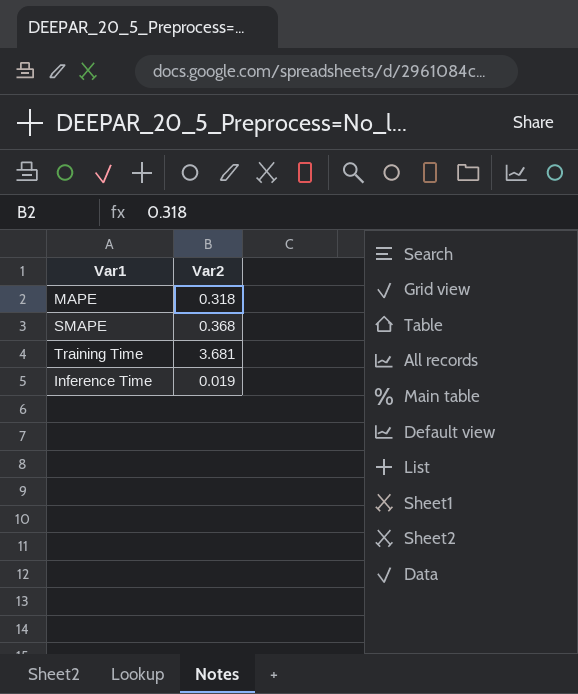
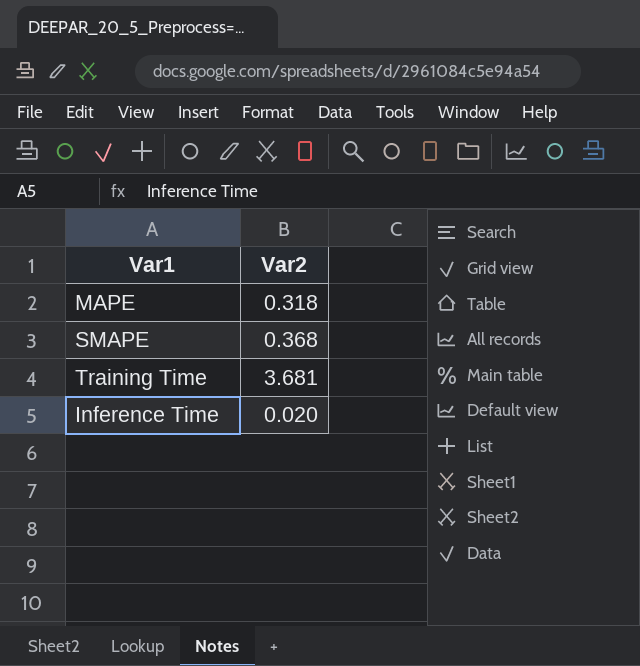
Inference Time | Var2: 0.019 -> 0.020

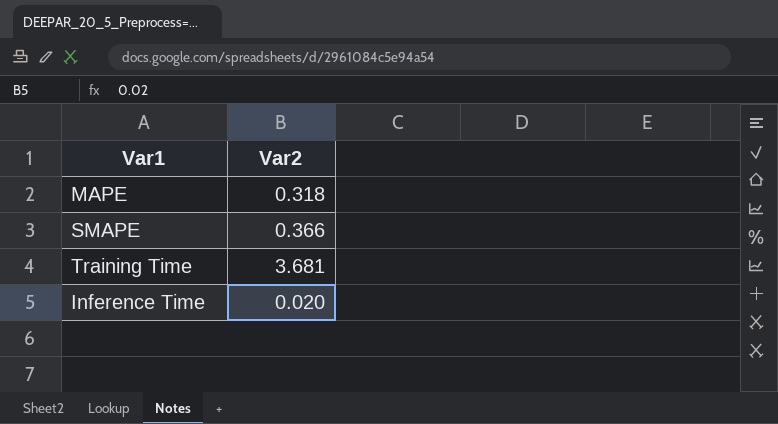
SMAPE | Var2: 0.368 -> 0.366

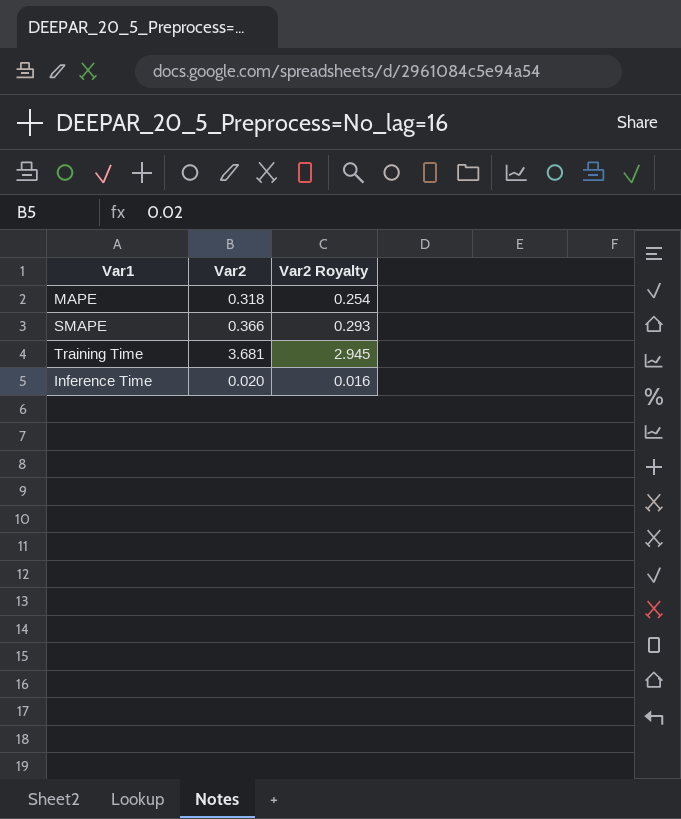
column Var2 Royalty | formula: none -> [Var2] * 0.8

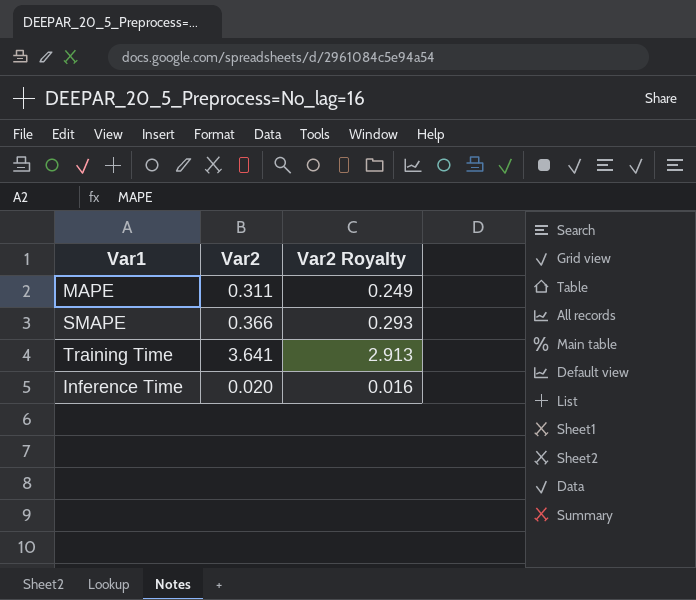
MAPE | Var2: 0.318 -> 0.311
MAPE | Var2 Royalty: 0.254 -> 0.249
Training Time | Var2: 3.681 -> 3.641
Training Time | Var2 Royalty: 2.945 -> 2.913

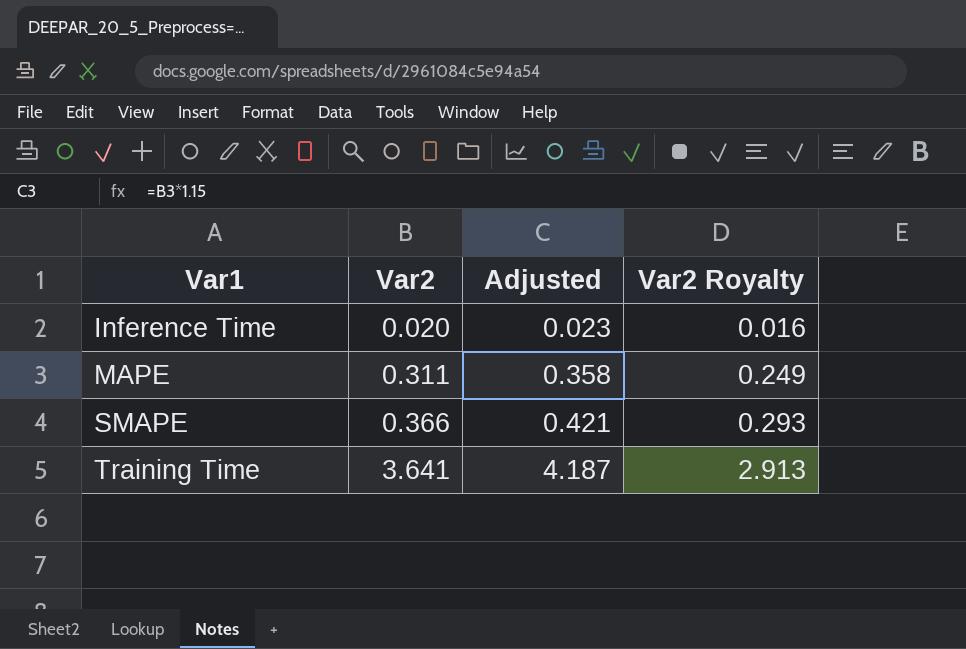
row order: none -> Var1 ascending
column Adjusted | formula: none -> [Var2] * 1.15

